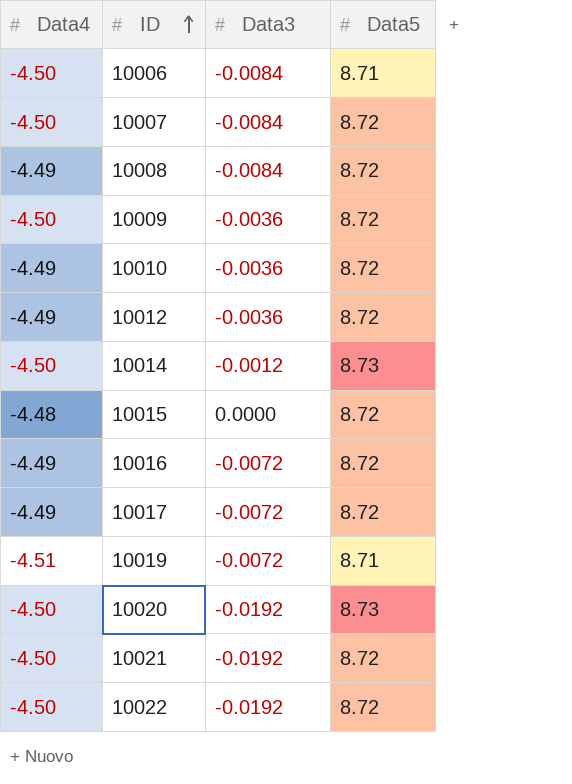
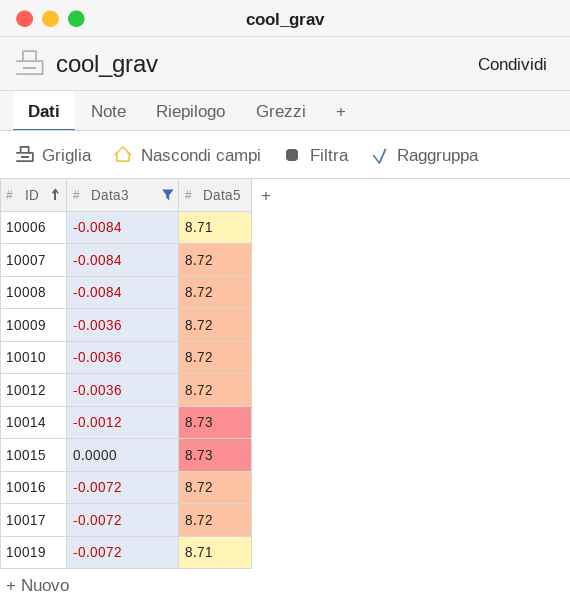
filter: none -> Data3 != -0.0192
column Data4 | position: 1 -> none
10015 | Data5: 8.72 -> 8.73

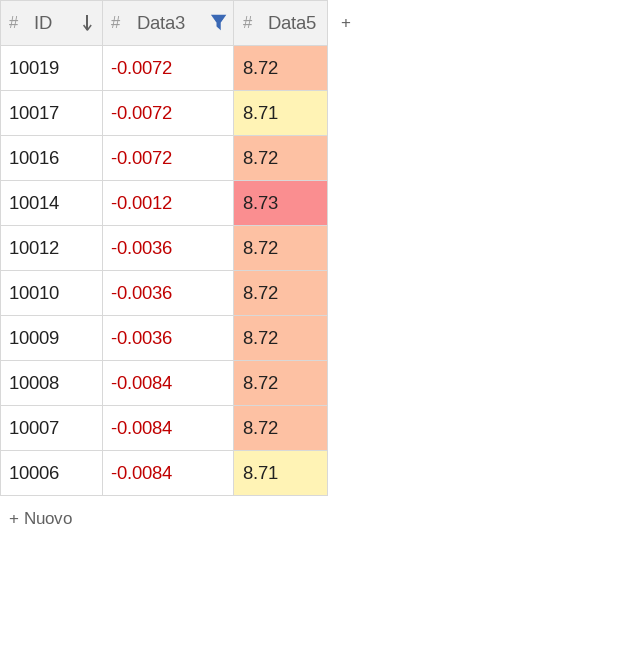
row order: ID ascending -> ID descending
row 10015: 0.0000 | 8.73 -> none
10019 | Data5: 8.71 -> 8.72
10017 | Data5: 8.72 -> 8.71

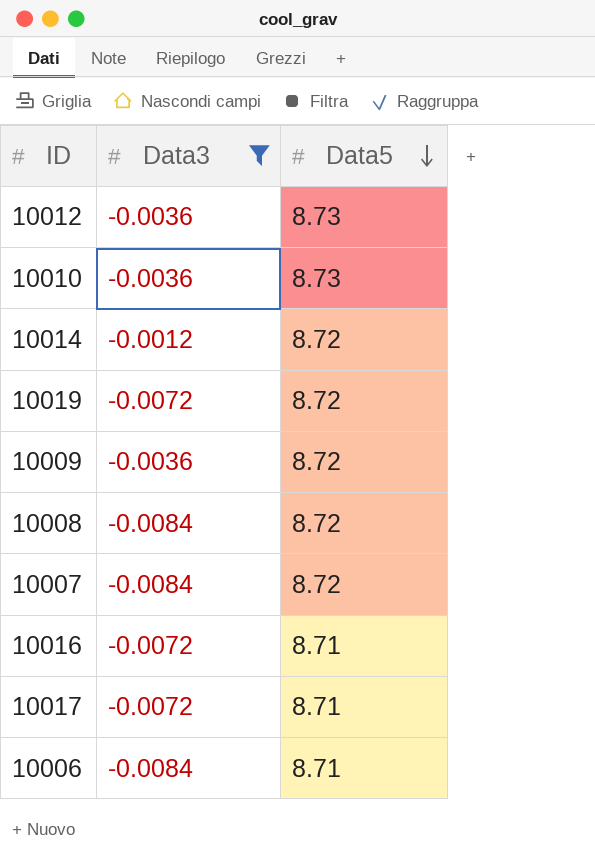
row order: ID descending -> Data5 descending
10012 | Data5: 8.72 -> 8.73
10010 | Data5: 8.72 -> 8.73
10014 | Data5: 8.73 -> 8.72
10016 | Data5: 8.72 -> 8.71

